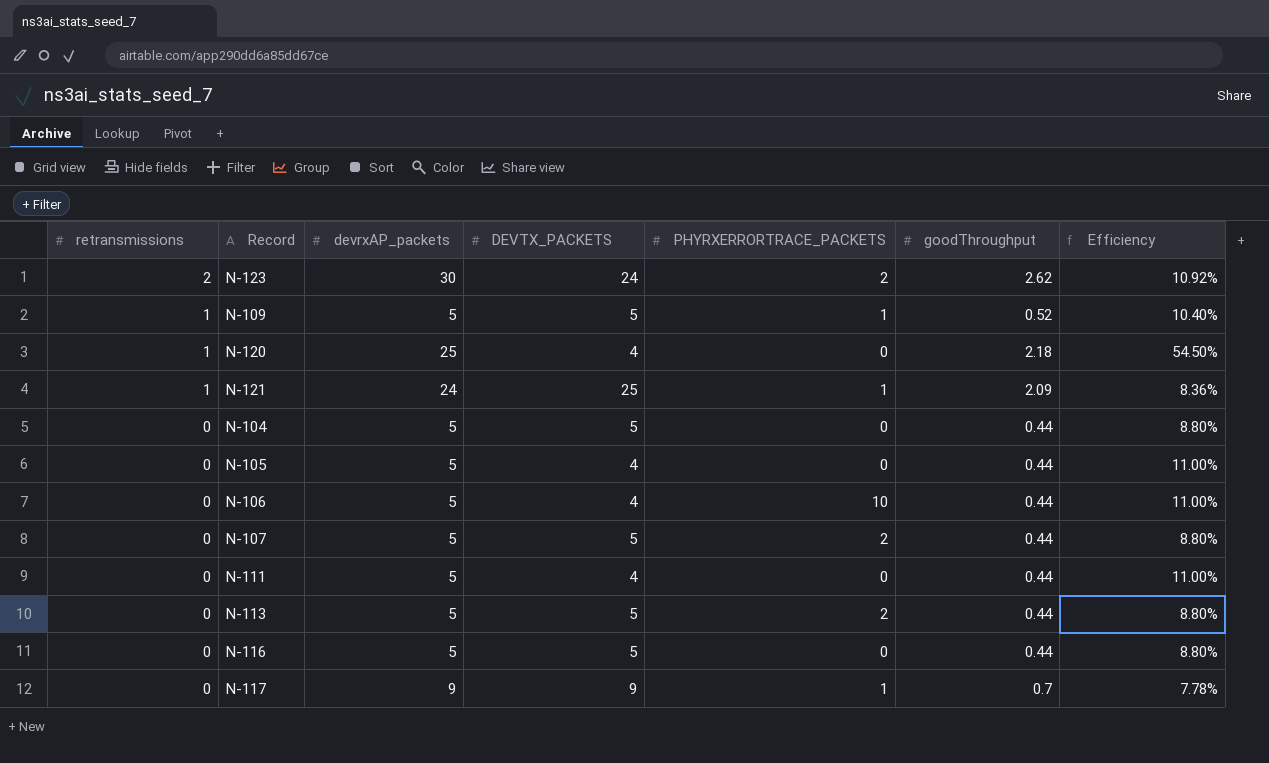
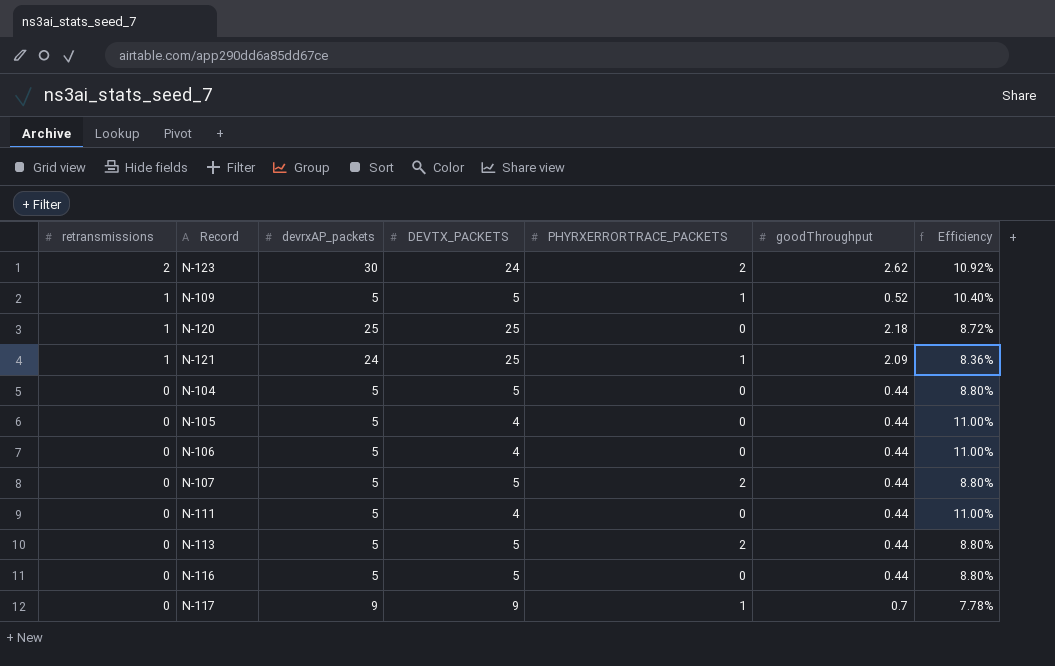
N-120 | DEVTX_PACKETS: 4 -> 25
N-120 | Efficiency: 54.50% -> 8.72%
N-106 | PHYRXERRORTRACE_PACKETS: 10 -> 0

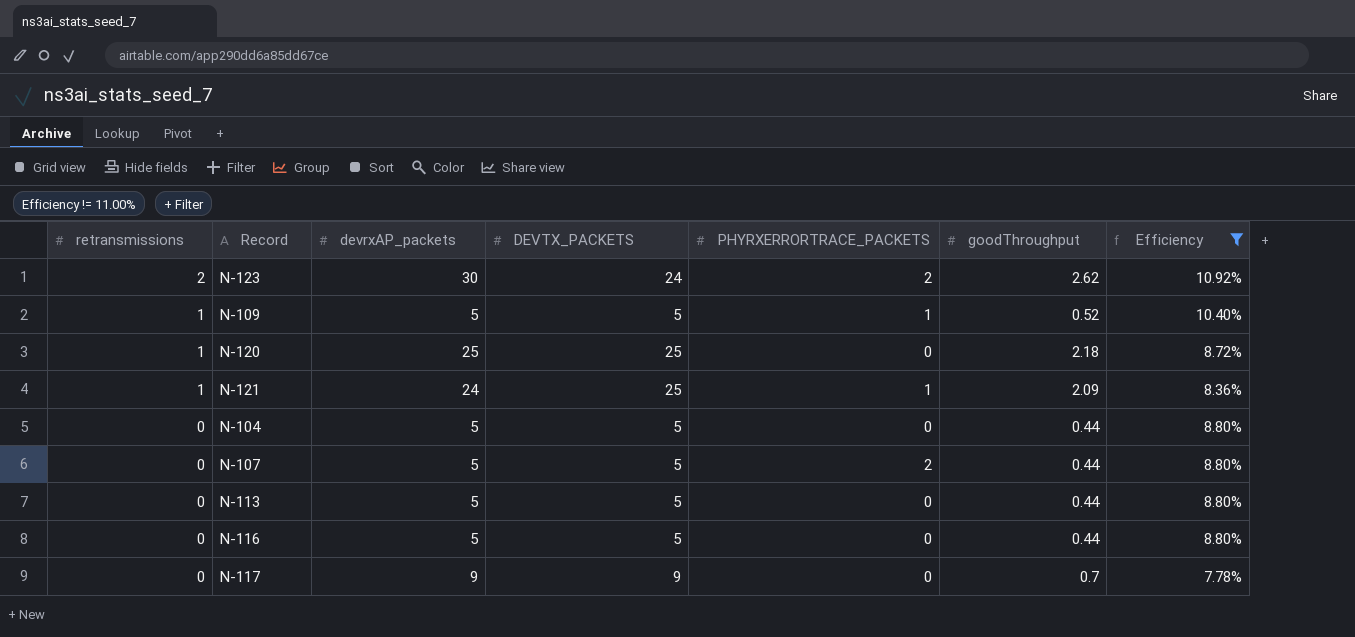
filter: none -> Efficiency != 11.00%
N-113 | PHYRXERRORTRACE_PACKETS: 2 -> 0
N-117 | PHYRXERRORTRACE_PACKETS: 1 -> 0

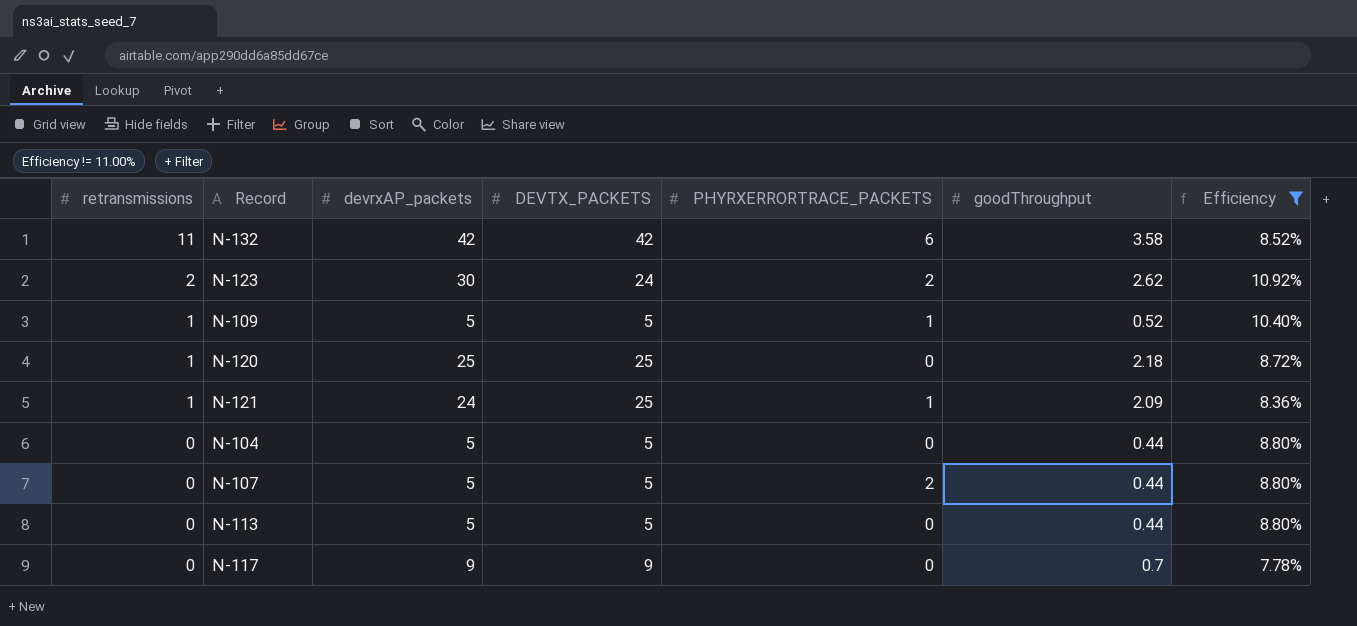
row N-116: 0 | 5 | 5 | 0 | 0.44 | 8.80% -> none
row N-132: none -> 11 | 42 | 42 | 6 | 3.58 | 8.52%

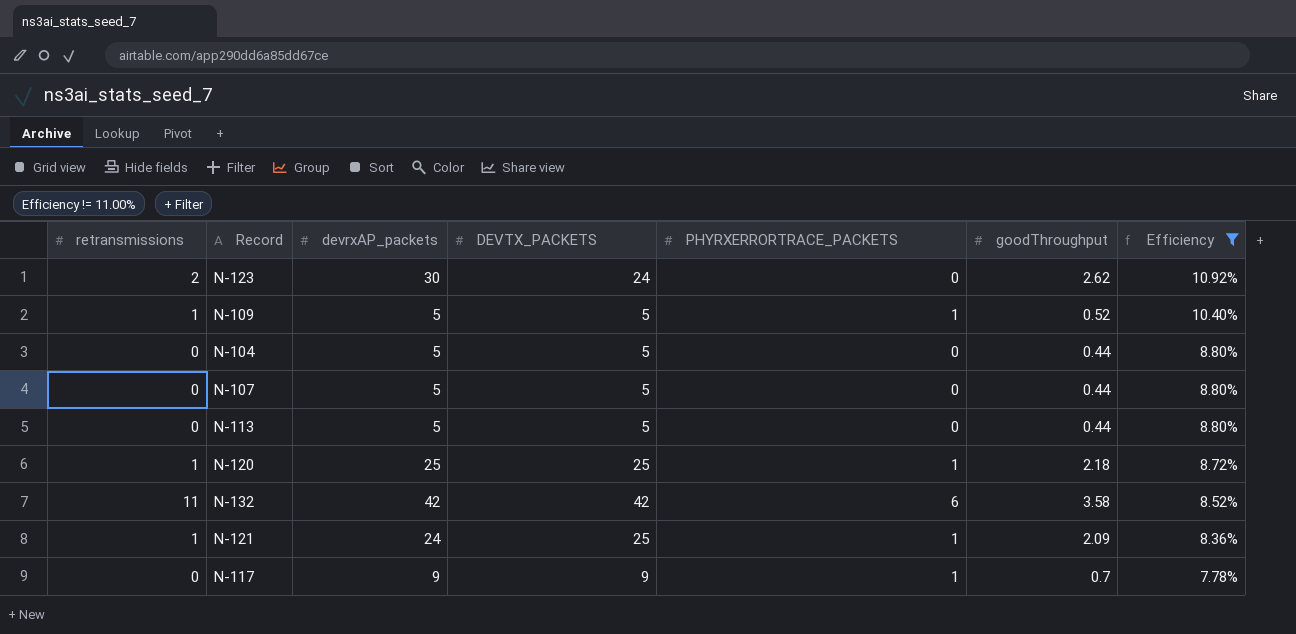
row order: retransmissions descending -> Efficiency descending
N-123 | PHYRXERRORTRACE_PACKETS: 2 -> 0
N-107 | PHYRXERRORTRACE_PACKETS: 2 -> 0
N-120 | PHYRXERRORTRACE_PACKETS: 0 -> 1
N-117 | PHYRXERRORTRACE_PACKETS: 0 -> 1

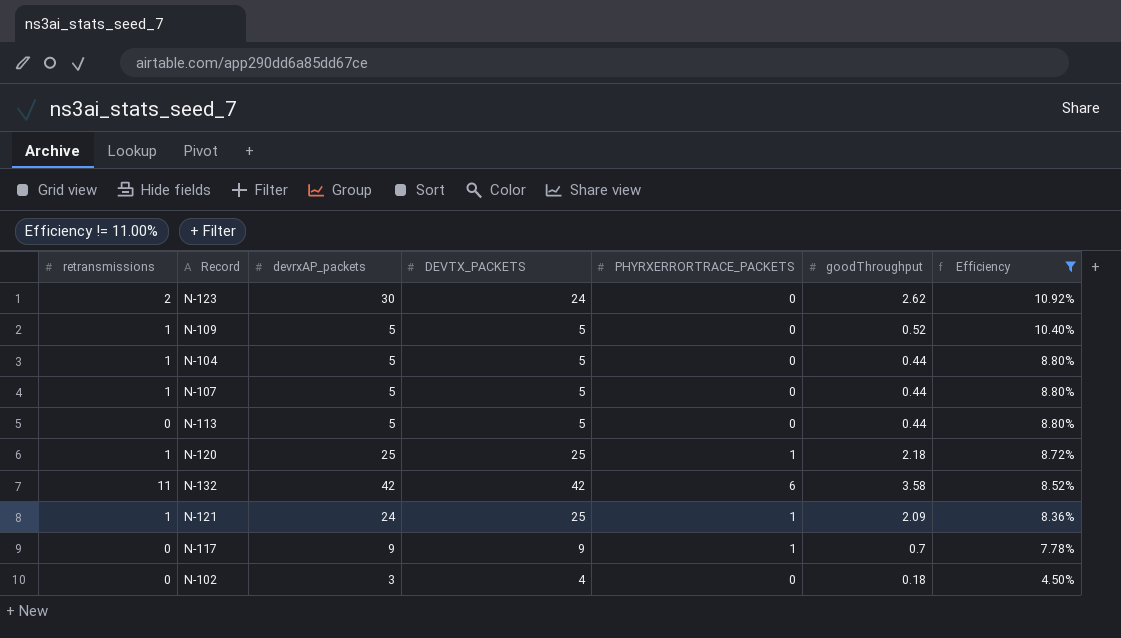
N-109 | PHYRXERRORTRACE_PACKETS: 1 -> 0
N-104 | retransmissions: 0 -> 1
N-107 | retransmissions: 0 -> 1
row N-102: none -> 0 | 3 | 4 | 0 | 0.18 | 4.50%

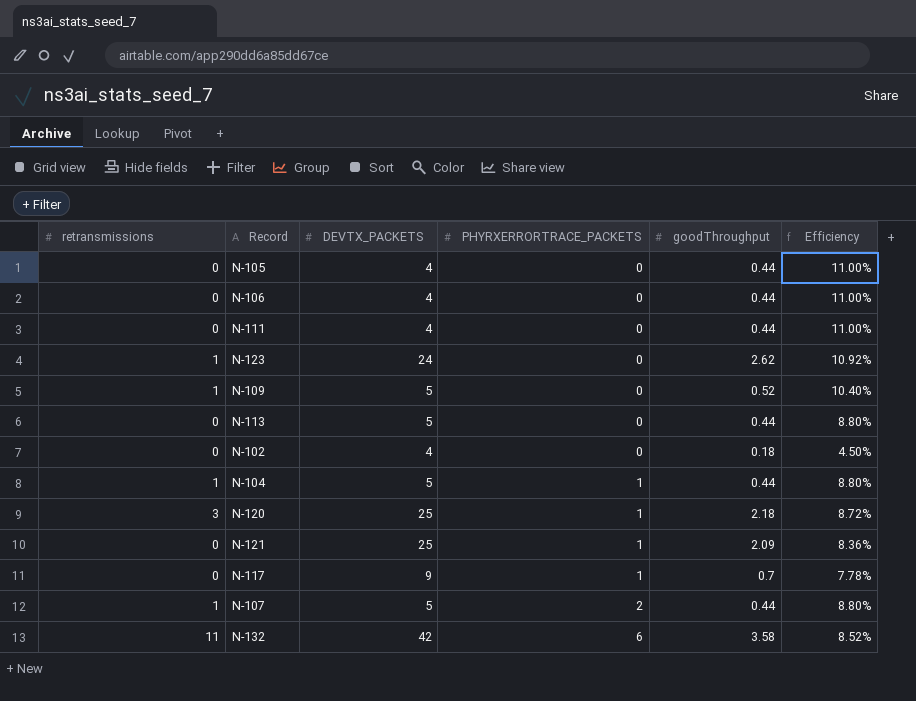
filter: Efficiency != 11.00% -> none
row order: Efficiency descending -> PHYRXERRORTRACE_PACKETS ascending
column devrxAP_packets | position: 3 -> none
N-123 | retransmissions: 2 -> 1
N-104 | PHYRXERRORTRACE_PACKETS: 0 -> 1
N-120 | retransmissions: 1 -> 3
N-121 | retransmissions: 1 -> 0
N-107 | PHYRXERRORTRACE_PACKETS: 0 -> 2

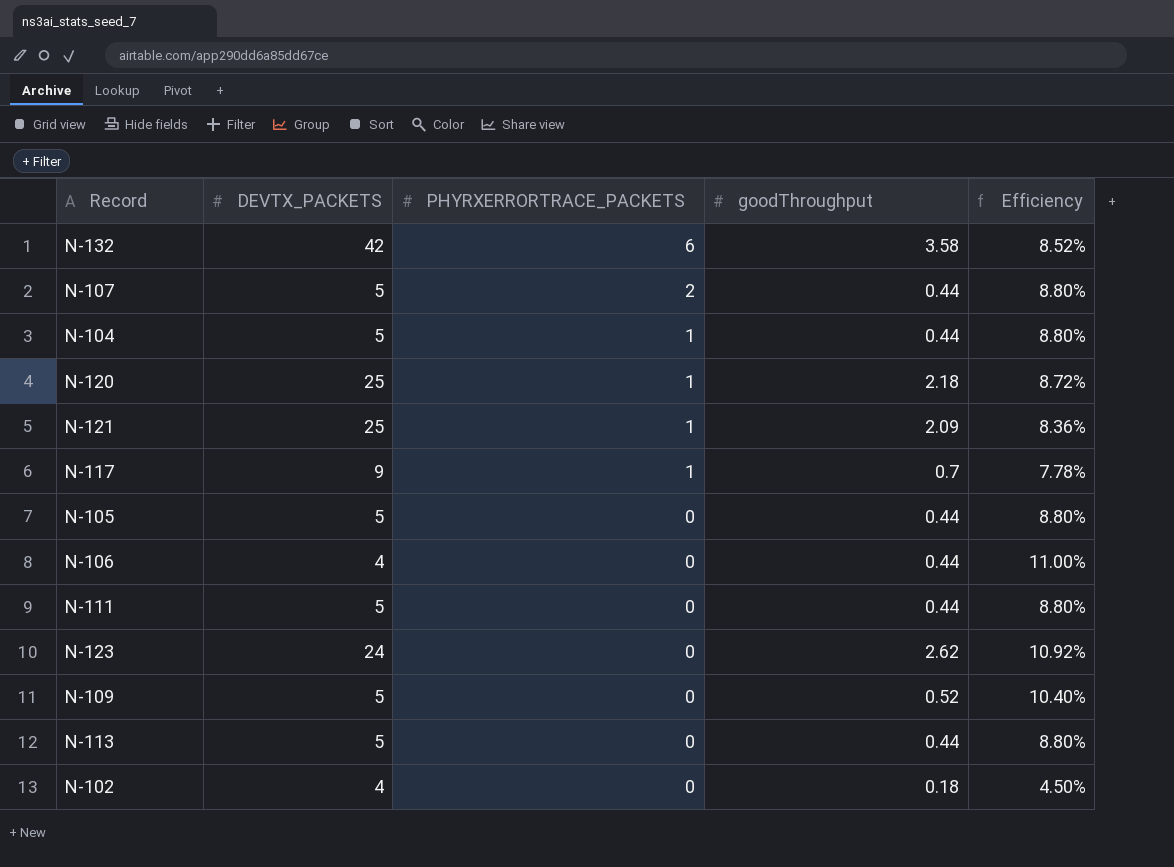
row order: PHYRXERRORTRACE_PACKETS ascending -> PHYRXERRORTRACE_PACKETS descending
column retransmissions | position: 1 -> none
N-105 | DEVTX_PACKETS: 4 -> 5
N-105 | Efficiency: 11.00% -> 8.80%
N-111 | DEVTX_PACKETS: 4 -> 5
N-111 | Efficiency: 11.00% -> 8.80%

